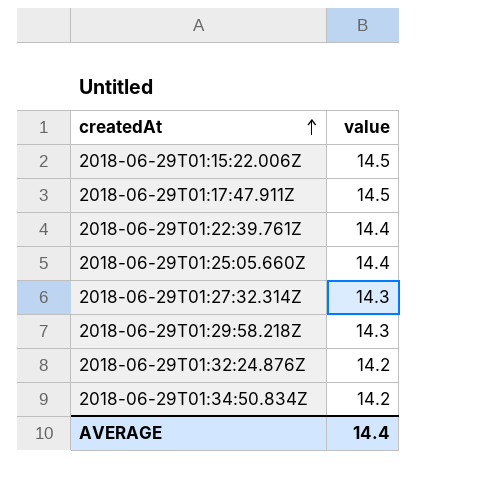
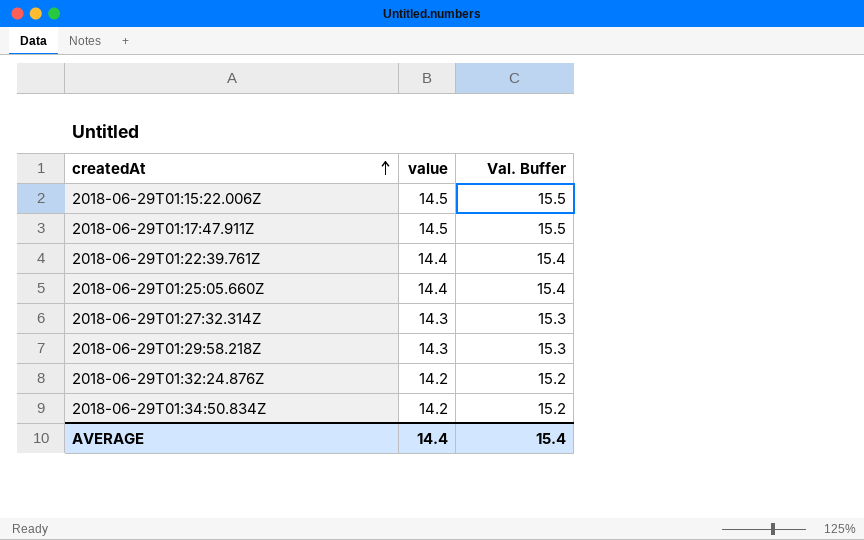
column Val. Buffer | formula: none -> [value] + 1

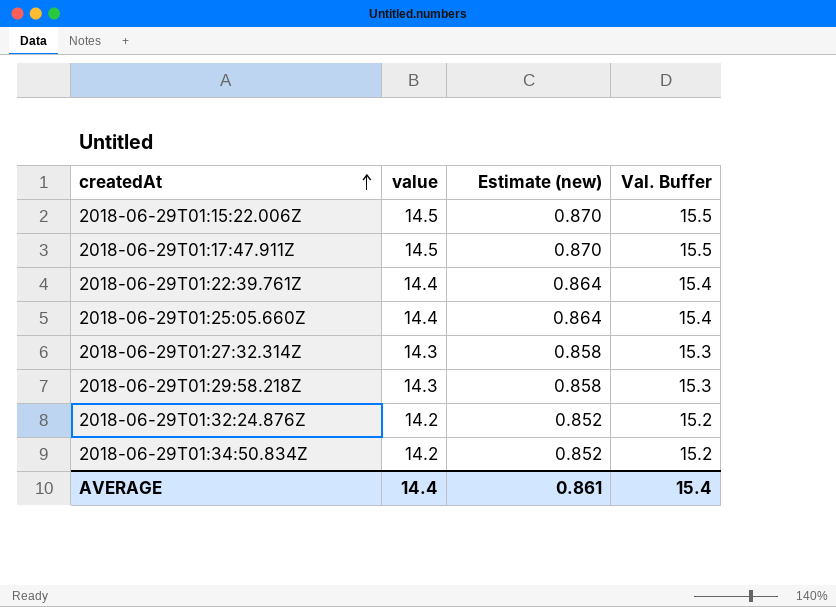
column Estimate (new) | formula: none -> [value] * 0.06

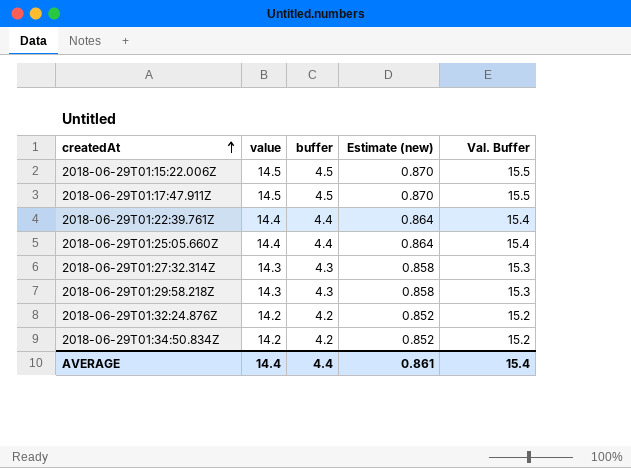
column buffer | formula: none -> [value] - 10

